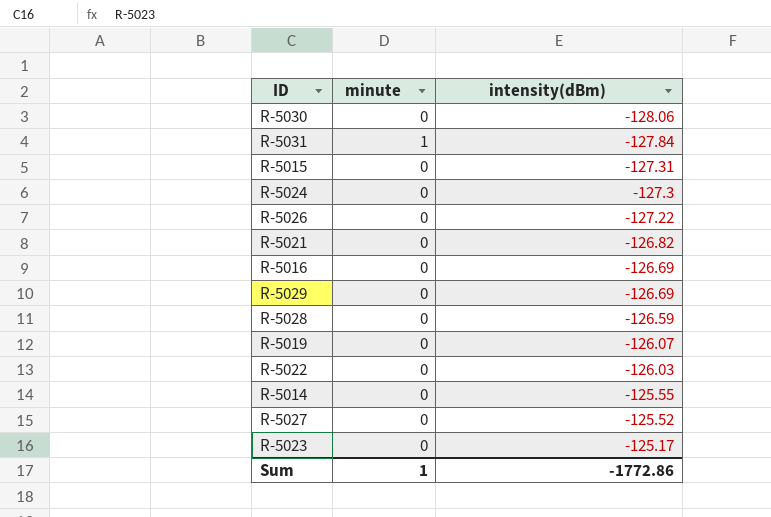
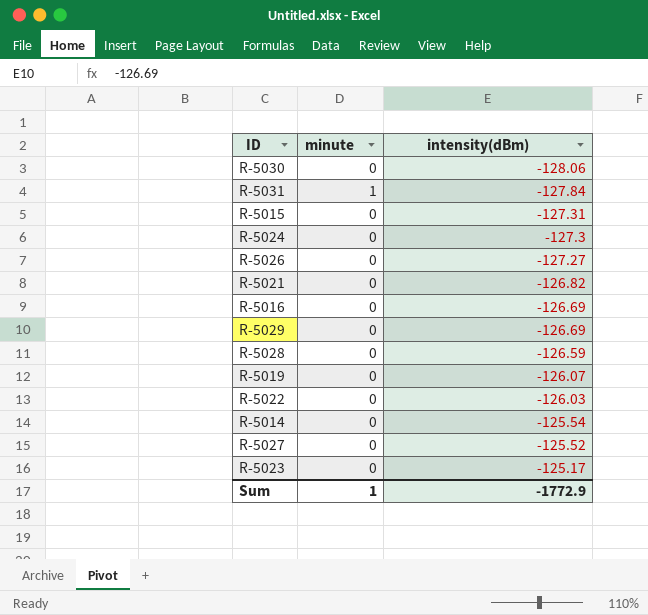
R-5026 | intensity(dBm): -127.22 -> -127.27
R-5014 | intensity(dBm): -125.55 -> -125.54
Sum | intensity(dBm): -1772.86 -> -1772.9

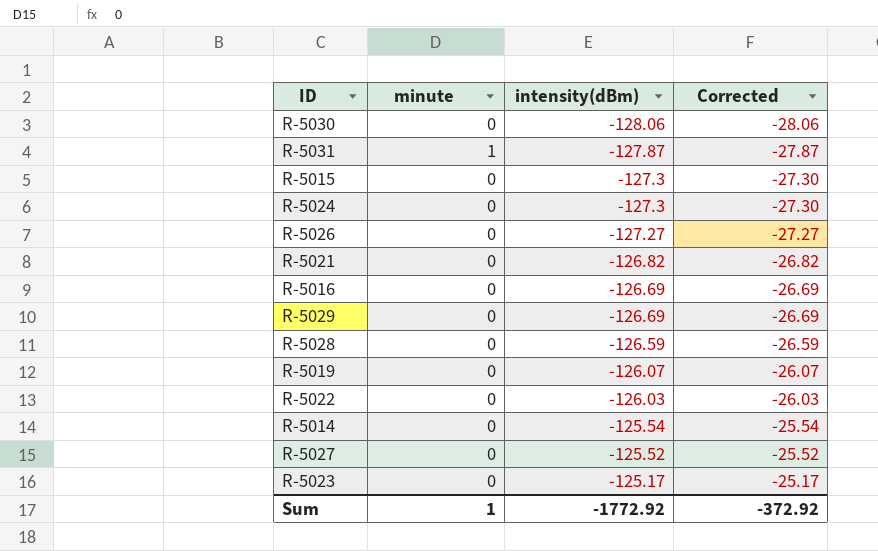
column Corrected | formula: none -> [intensity(dBm)] + 100
R-5031 | intensity(dBm): -127.84 -> -127.87
R-5015 | intensity(dBm): -127.31 -> -127.3
Sum | intensity(dBm): -1772.9 -> -1772.92

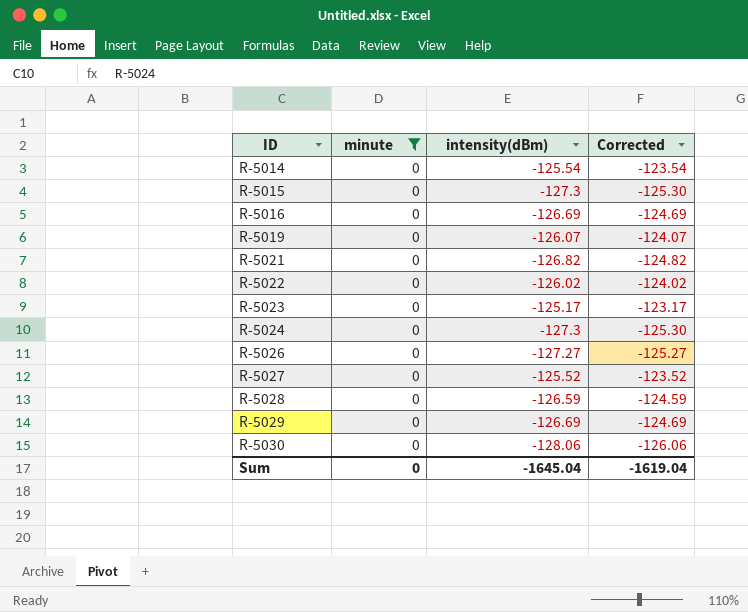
filter: none -> minute = 0
row order: intensity(dBm) ascending -> ID ascending
column Corrected | formula: [intensity(dBm)] + 100 -> [intensity(dBm)] + 2
R-5022 | intensity(dBm): -126.03 -> -126.02
Sum | minute: 1 -> 0
Sum | intensity(dBm): -1772.92 -> -1645.04
Sum | Corrected: -372.92 -> -1619.04

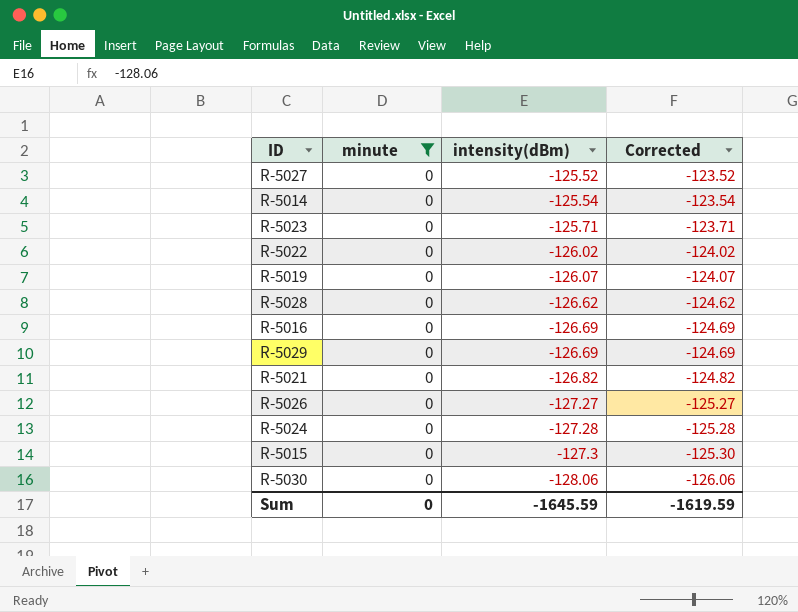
row order: ID ascending -> intensity(dBm) descending
R-5023 | intensity(dBm): -125.17 -> -125.71
R-5023 | Corrected: -123.17 -> -123.71
R-5028 | intensity(dBm): -126.59 -> -126.62
R-5028 | Corrected: -124.59 -> -124.62
R-5024 | intensity(dBm): -127.3 -> -127.28
R-5024 | Corrected: -125.30 -> -125.28
Sum | intensity(dBm): -1645.04 -> -1645.59
Sum | Corrected: -1619.04 -> -1619.59

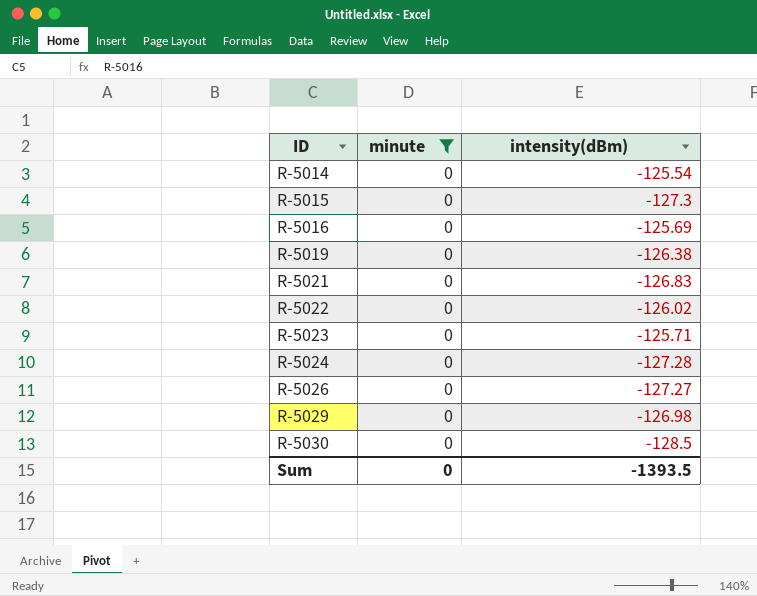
row order: intensity(dBm) descending -> ID ascending
column Corrected | formula: [intensity(dBm)] + 2 -> none
row R-5027: 0 | -125.52 | -123.52 -> none
row R-5028: 0 | -126.62 | -124.62 -> none
R-5016 | intensity(dBm): -126.69 -> -125.69
R-5019 | intensity(dBm): -126.07 -> -126.38
R-5021 | intensity(dBm): -126.82 -> -126.83
R-5029 | intensity(dBm): -126.69 -> -126.98
R-5030 | intensity(dBm): -128.06 -> -128.5
Sum | intensity(dBm): -1645.59 -> -1393.5

